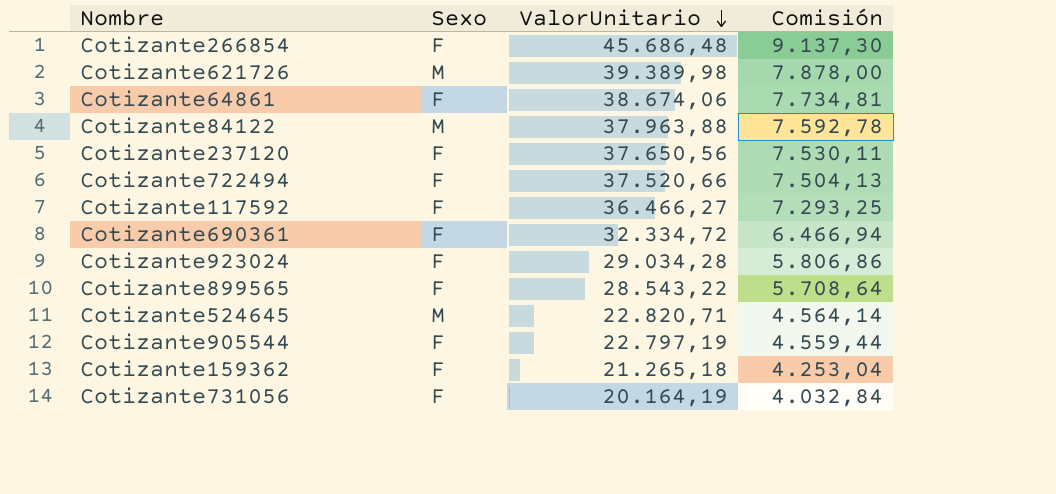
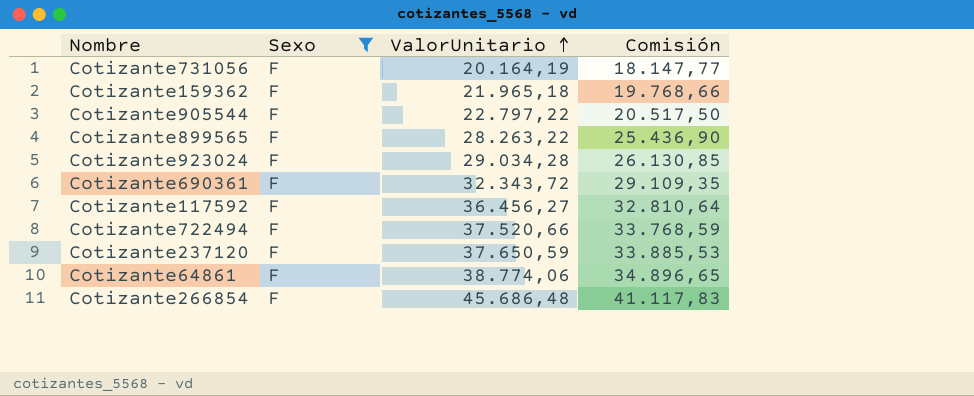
filter: none -> Sexo = F
row order: ValorUnitario descending -> ValorUnitario ascending
column Comisión | formula: [ValorUnitario] * 0,2 -> [ValorUnitario] * 0,9
Cotizante159362 | ValorUnitario: 21.265,18 -> 21.965,18
Cotizante905544 | ValorUnitario: 22.797,19 -> 22.797,22
Cotizante899565 | ValorUnitario: 28.543,22 -> 28.263,22
Cotizante690361 | ValorUnitario: 32.334,72 -> 32.343,72
Cotizante117592 | ValorUnitario: 36.466,27 -> 36.456,27
Cotizante237120 | ValorUnitario: 37.650,56 -> 37.650,59
Cotizante64861 | ValorUnitario: 38.674,06 -> 38.774,06

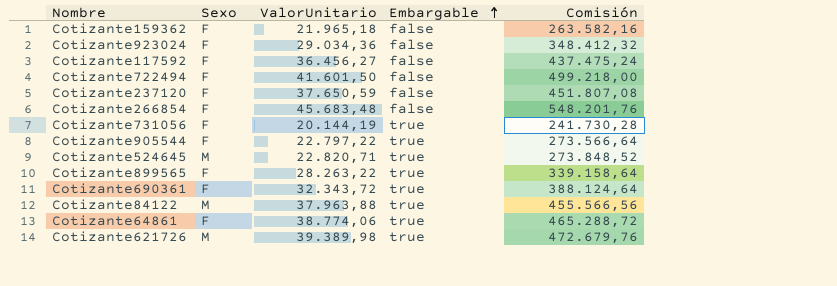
filter: Sexo = F -> none
row order: ValorUnitario ascending -> Embargable ascending
column Embargable | position: none -> 4
column Comisión | formula: [ValorUnitario] * 0,9 -> [ValorUnitario] * 12
Cotizante923024 | ValorUnitario: 29.034,28 -> 29.034,36
Cotizante722494 | ValorUnitario: 37.520,66 -> 41.601,50
Cotizante266854 | ValorUnitario: 45.686,48 -> 45.683,48
Cotizante731056 | ValorUnitario: 20.164,19 -> 20.144,19

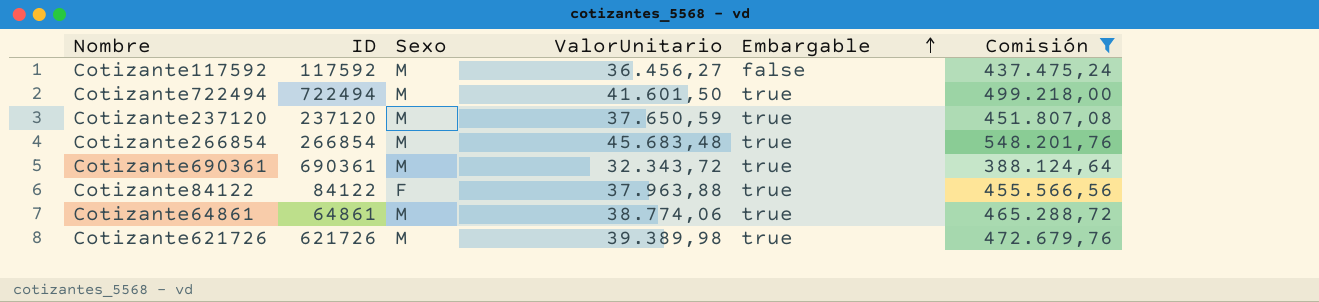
filter: none -> Comisión >= 388.124,64
column ID | position: none -> 2
Cotizante117592 | Sexo: F -> M
Cotizante722494 | Sexo: F -> M
Cotizante722494 | Embargable: false -> true
Cotizante237120 | Sexo: F -> M
Cotizante237120 | Embargable: false -> true
Cotizante266854 | Sexo: F -> M
Cotizante266854 | Embargable: false -> true
Cotizante690361 | Sexo: F -> M
Cotizante84122 | Sexo: M -> F
Cotizante64861 | Sexo: F -> M

